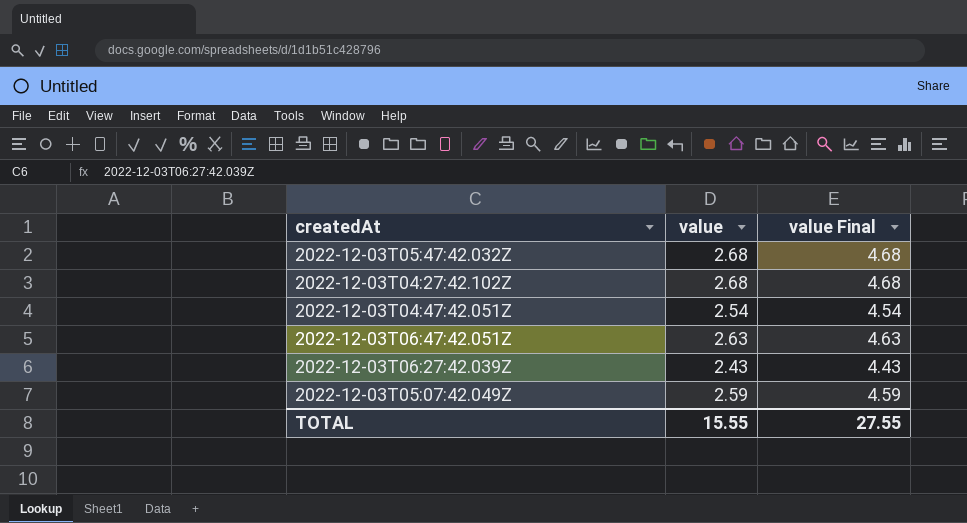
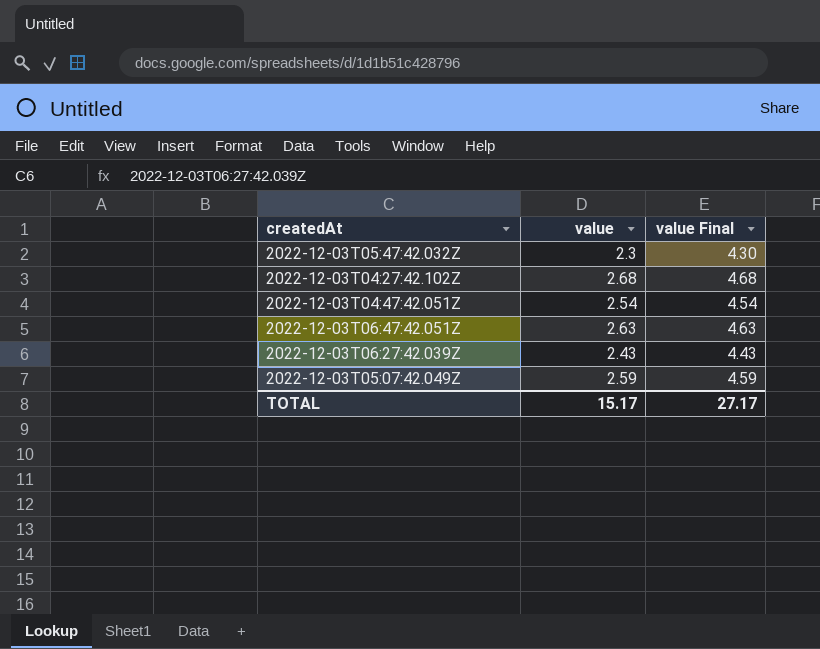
2022-12-03T05:47:42.032Z | value: 2.68 -> 2.3
2022-12-03T05:47:42.032Z | value Final: 4.68 -> 4.30
TOTAL | value: 15.55 -> 15.17
TOTAL | value Final: 27.55 -> 27.17

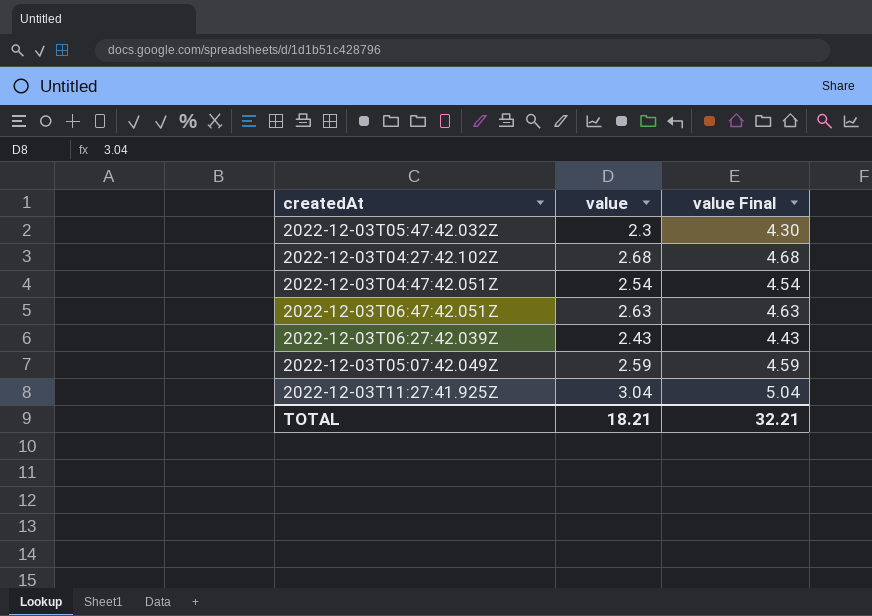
row 2022-12-03T11:27:41.925Z: none -> 3.04 | 5.04
TOTAL | value: 15.17 -> 18.21
TOTAL | value Final: 27.17 -> 32.21

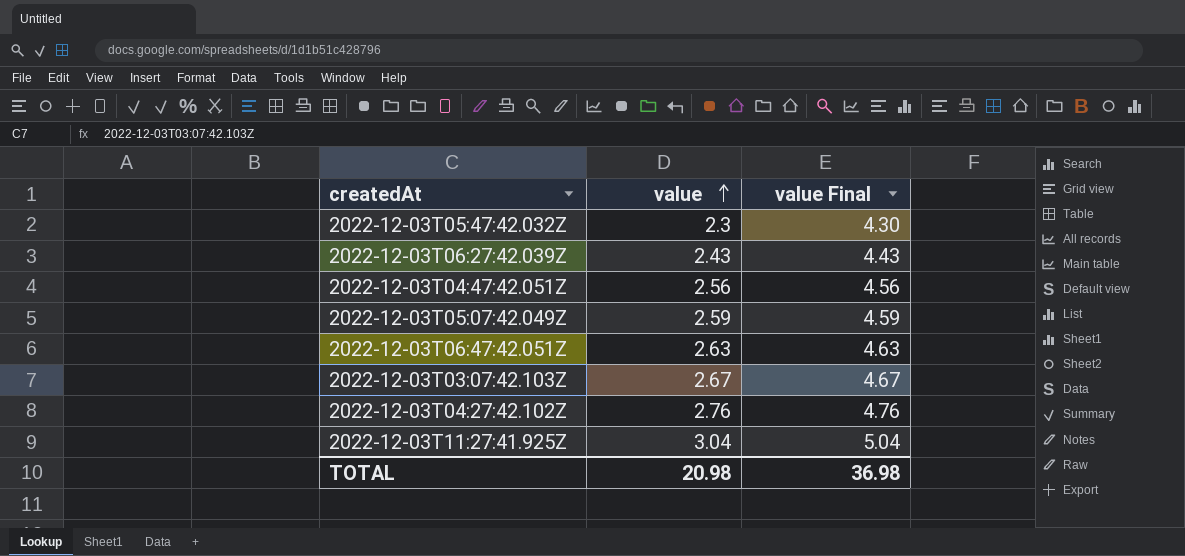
row order: none -> value ascending
2022-12-03T04:47:42.051Z | value: 2.54 -> 2.56
2022-12-03T04:47:42.051Z | value Final: 4.54 -> 4.56
row 2022-12-03T03:07:42.103Z: none -> 2.67 | 4.67
2022-12-03T04:27:42.102Z | value: 2.68 -> 2.76
2022-12-03T04:27:42.102Z | value Final: 4.68 -> 4.76
TOTAL | value: 18.21 -> 20.98
TOTAL | value Final: 32.21 -> 36.98

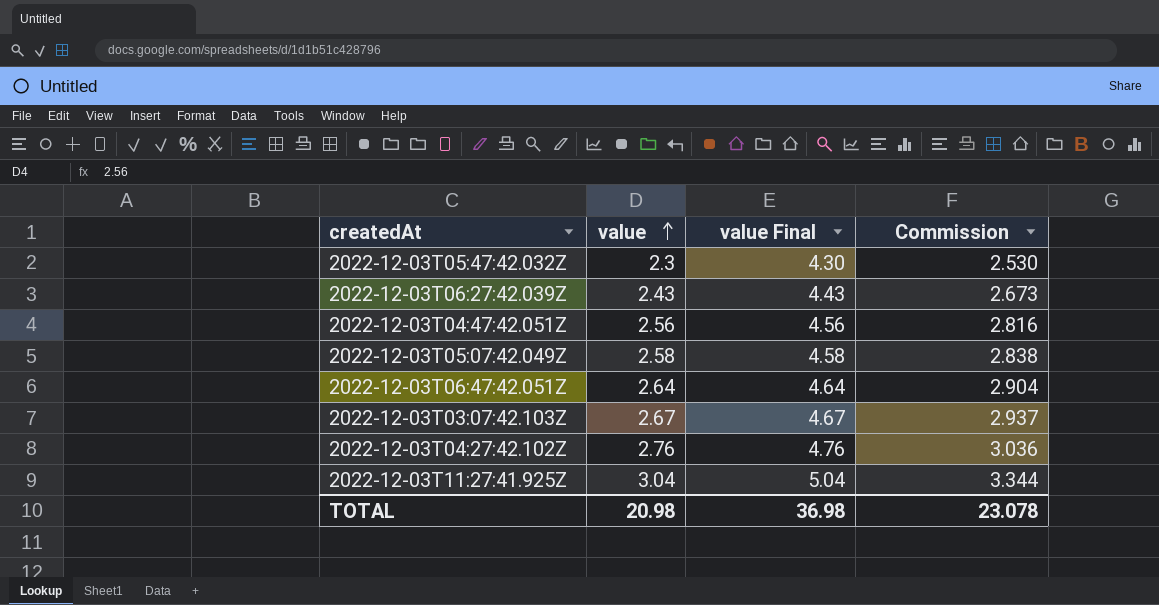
column Commission | formula: none -> [value] * 1.1
2022-12-03T05:07:42.049Z | value: 2.59 -> 2.58
2022-12-03T05:07:42.049Z | value Final: 4.59 -> 4.58
2022-12-03T06:47:42.051Z | value: 2.63 -> 2.64
2022-12-03T06:47:42.051Z | value Final: 4.63 -> 4.64

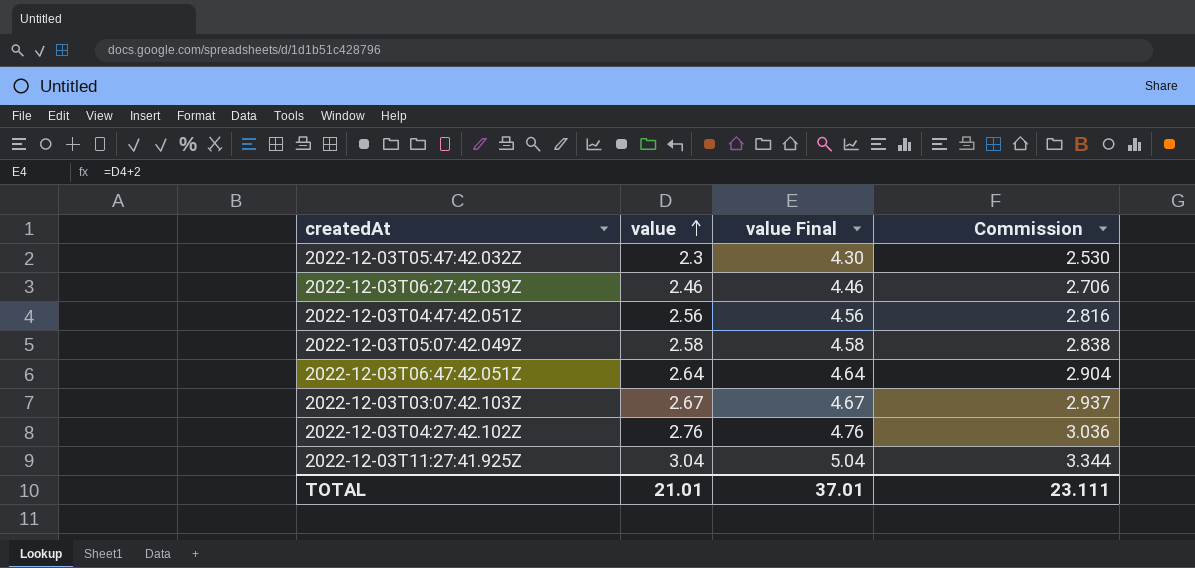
2022-12-03T06:27:42.039Z | value: 2.43 -> 2.46
2022-12-03T06:27:42.039Z | value Final: 4.43 -> 4.46
2022-12-03T06:27:42.039Z | Commission: 2.673 -> 2.706
TOTAL | value: 20.98 -> 21.01
TOTAL | value Final: 36.98 -> 37.01
TOTAL | Commission: 23.078 -> 23.111

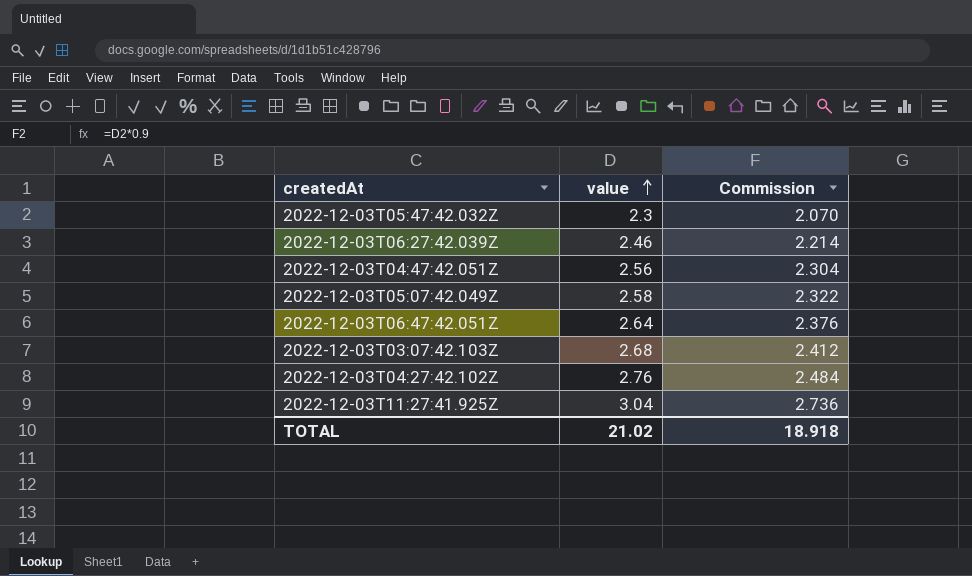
column value Final | formula: [value] + 2 -> none
column Commission | formula: [value] * 1.1 -> [value] * 0.9
2022-12-03T03:07:42.103Z | value: 2.67 -> 2.68
TOTAL | value: 21.01 -> 21.02
TOTAL | Commission: 23.111 -> 18.918

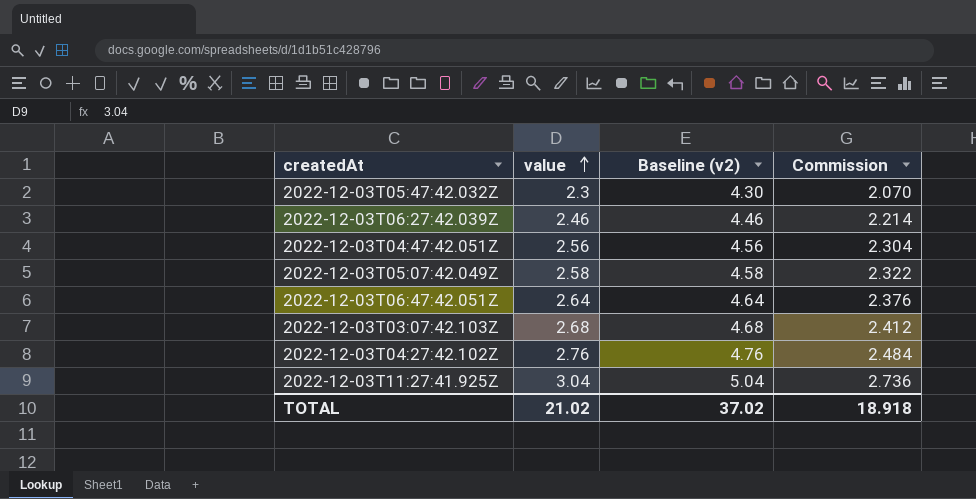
column Baseline (v2) | formula: none -> [value] + 2

